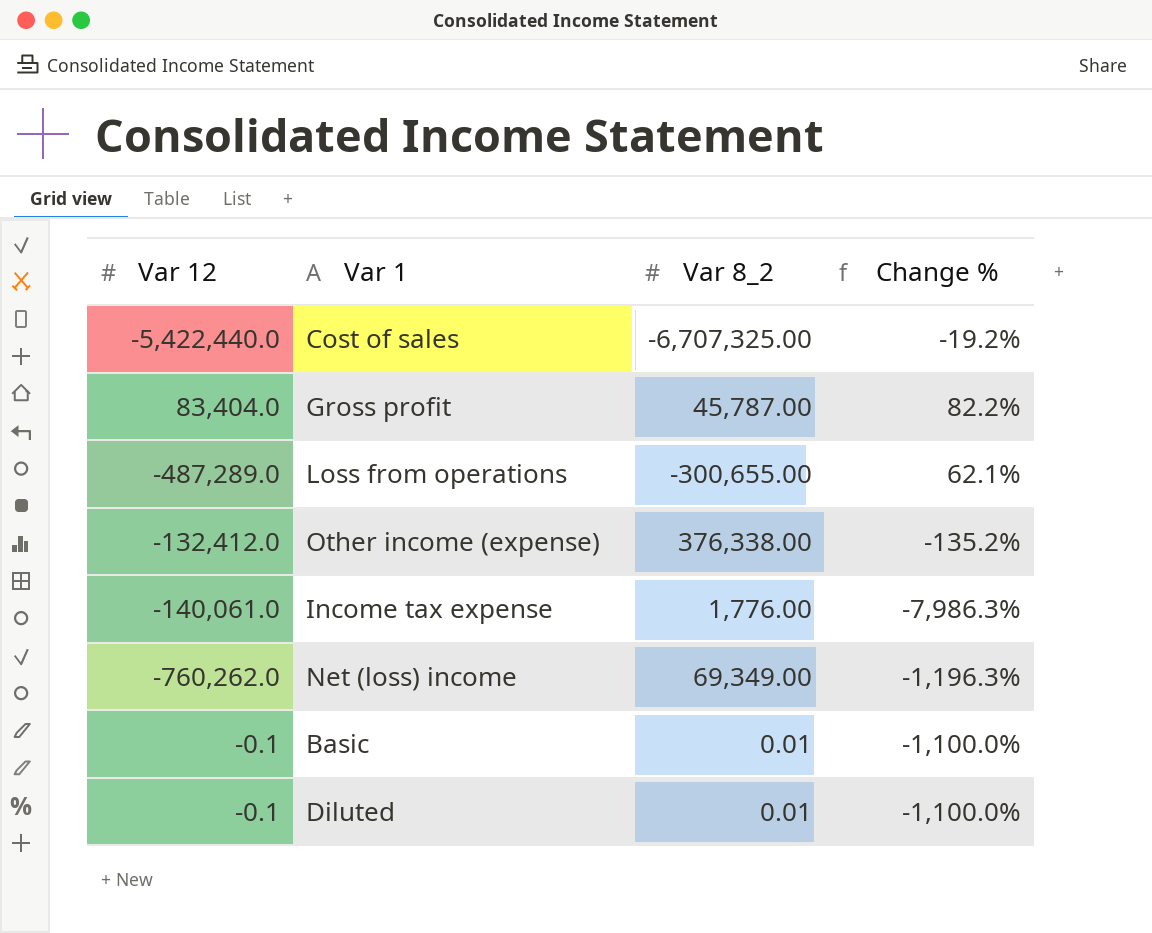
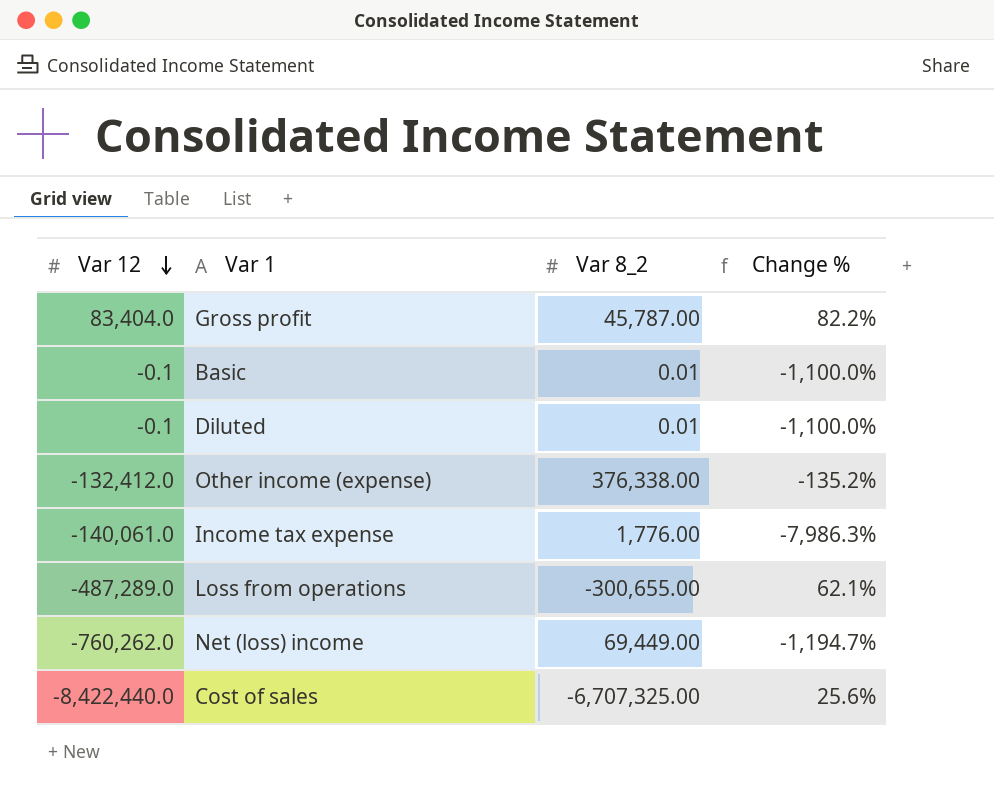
row order: none -> Var 12 descending
Net (loss) income | Var 8_2: 69,349.00 -> 69,449.00
Net (loss) income | Change %: -1,196.3% -> -1,194.7%
Cost of sales | Var 12: -5,422,440.0 -> -8,422,440.0
Cost of sales | Change %: -19.2% -> 25.6%

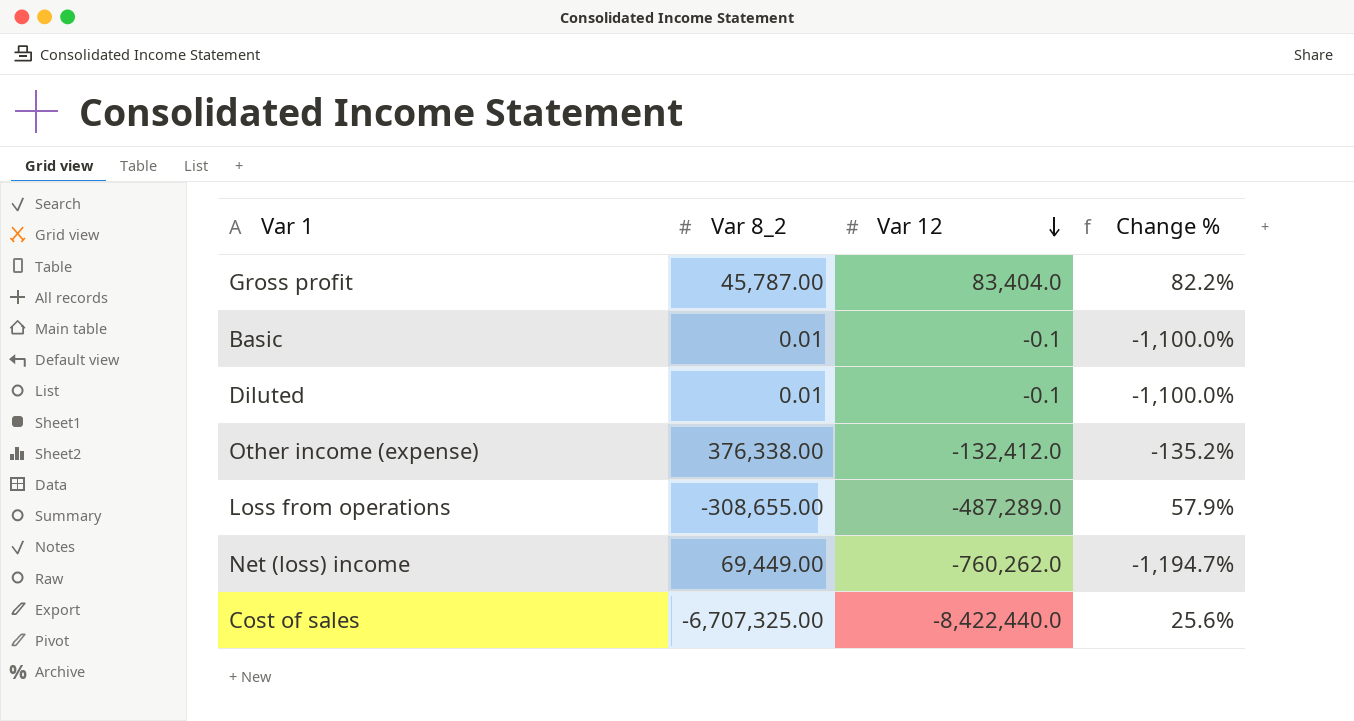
column Var 12 | position: 1 -> 3
row Income tax expense: -140,061.0 | 1,776.00 | -7,986.3% -> none
Loss from operations | Var 8_2: -300,655.00 -> -308,655.00
Loss from operations | Change %: 62.1% -> 57.9%

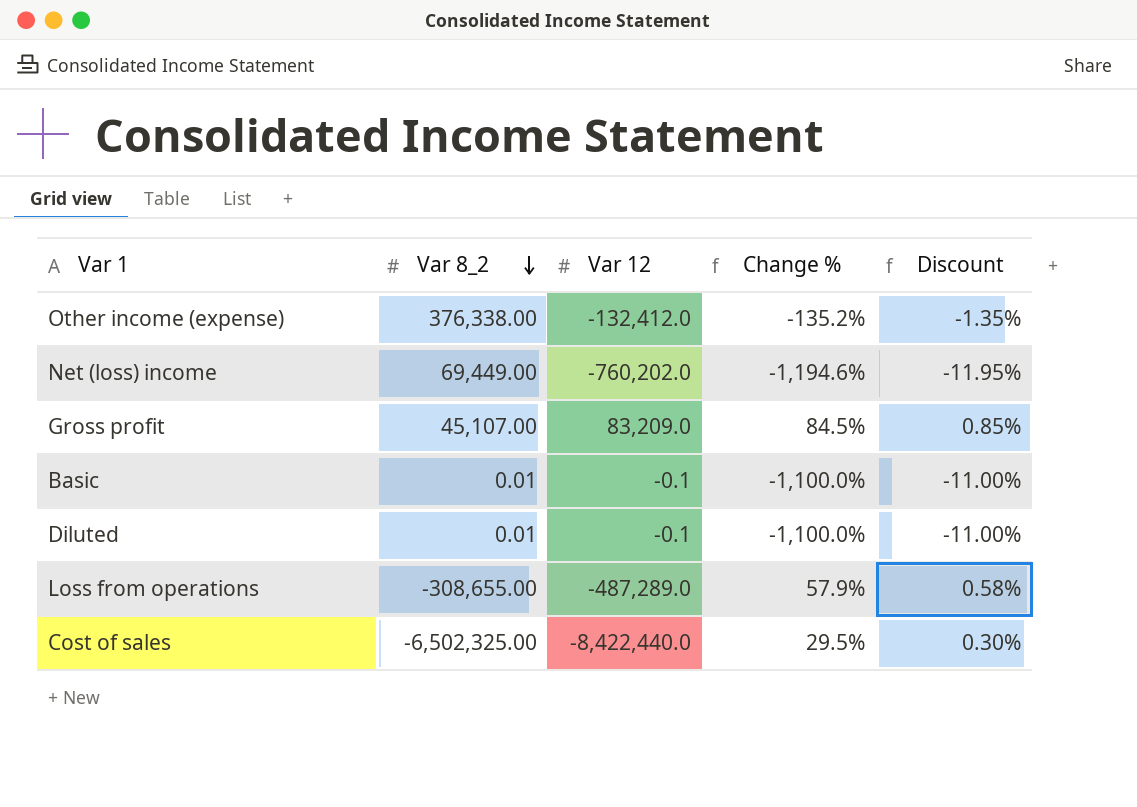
row order: Var 12 descending -> Var 8_2 descending
column Discount | formula: none -> [Change %] * 0.01
Net (loss) income | Var 12: -760,262.0 -> -760,202.0
Net (loss) income | Change %: -1,194.7% -> -1,194.6%
Gross profit | Var 8_2: 45,787.00 -> 45,107.00
Gross profit | Var 12: 83,404.0 -> 83,209.0
Gross profit | Change %: 82.2% -> 84.5%
Cost of sales | Var 8_2: -6,707,325.00 -> -6,502,325.00
Cost of sales | Change %: 25.6% -> 29.5%

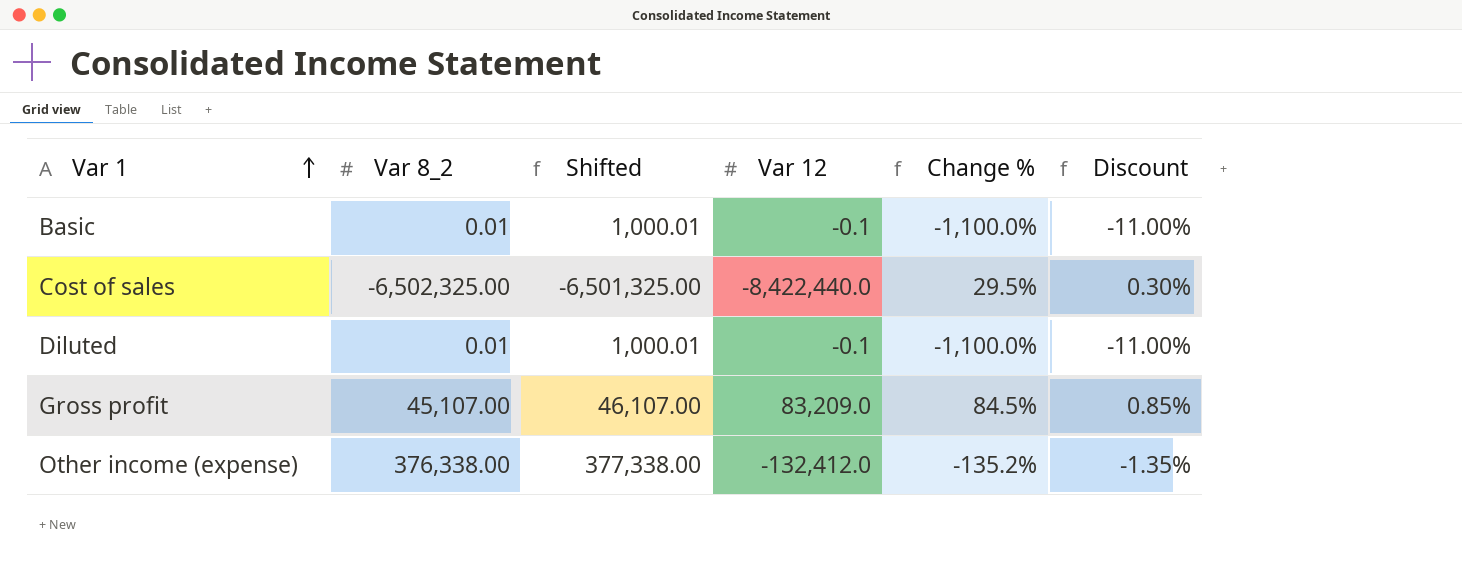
row order: Var 8_2 descending -> Var 1 ascending
column Shifted | formula: none -> [Var 8_2] + 1000
row Net (loss) income: 69,449.00 | -760,202.0 | -1,194.6% | -11.95% -> none
row Loss from operations: -308,655.00 | -487,289.0 | 57.9% | 0.58% -> none

